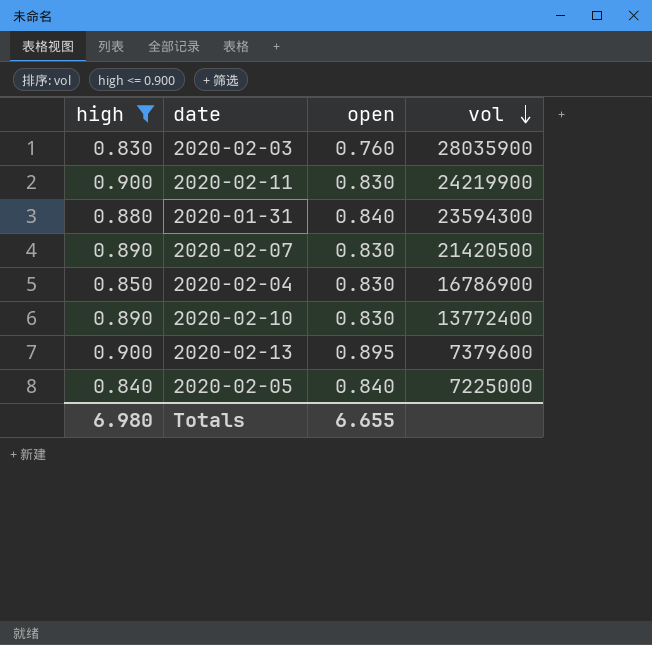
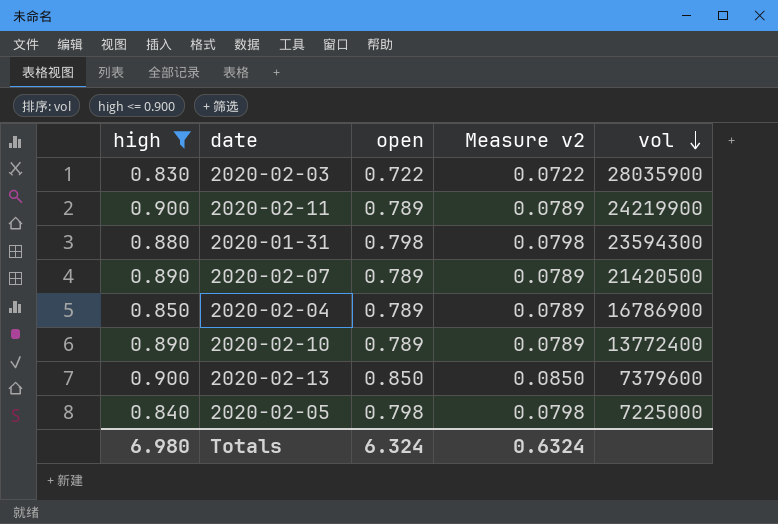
column Measure v2 | formula: none -> [open] * 0.1
2020-02-03 | open: 0.760 -> 0.722
2020-02-11 | open: 0.830 -> 0.789
2020-01-31 | open: 0.840 -> 0.798
2020-02-07 | open: 0.830 -> 0.789
2020-02-04 | open: 0.830 -> 0.789
2020-02-10 | open: 0.830 -> 0.789
2020-02-13 | open: 0.895 -> 0.850
2020-02-05 | open: 0.840 -> 0.798
Totals | open: 6.655 -> 6.324

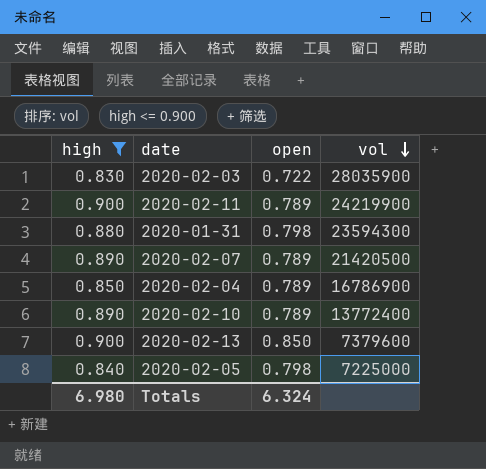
column Measure v2 | formula: [open] * 0.1 -> none

